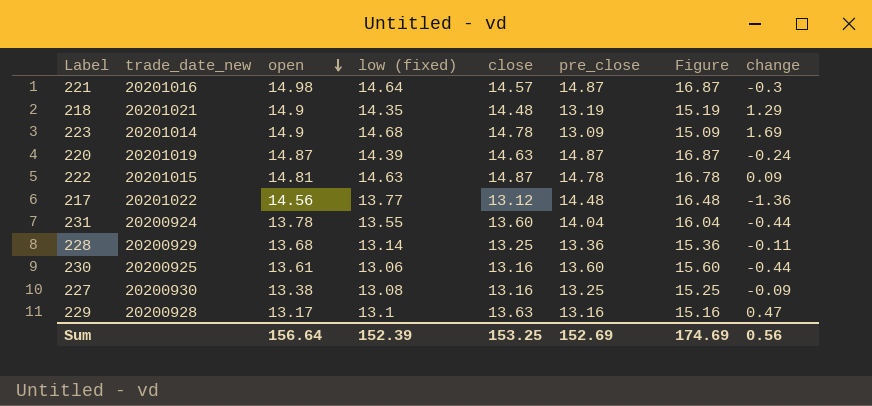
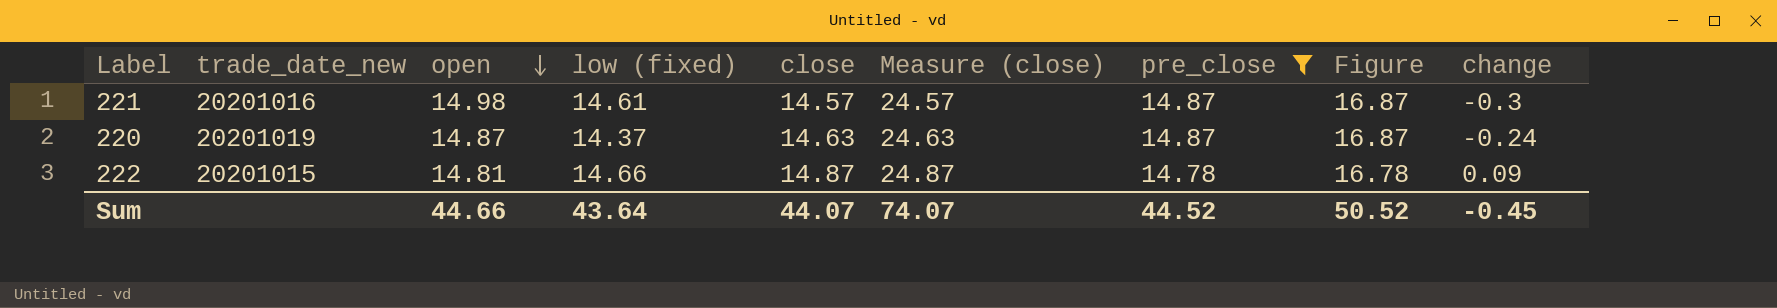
filter: none -> pre_close >= 14.78
column Measure (close) | formula: none -> [close] + 10
221 | low (fixed): 14.64 -> 14.61
220 | low (fixed): 14.39 -> 14.37
222 | low (fixed): 14.63 -> 14.66
Sum | open: 156.64 -> 44.66
Sum | low (fixed): 152.39 -> 43.64
Sum | close: 153.25 -> 44.07
Sum | pre_close: 152.69 -> 44.52
Sum | Figure: 174.69 -> 50.52
Sum | change: 0.56 -> -0.45

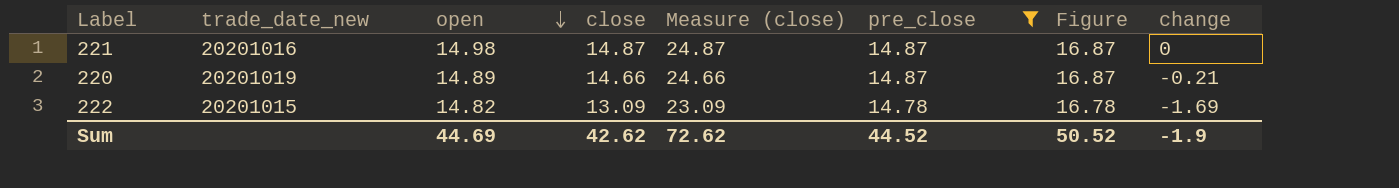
column low (fixed) | position: 4 -> none
221 | close: 14.57 -> 14.87
221 | Measure (close): 24.57 -> 24.87
221 | change: -0.3 -> 0
220 | open: 14.87 -> 14.89
220 | close: 14.63 -> 14.66
220 | Measure (close): 24.63 -> 24.66
220 | change: -0.24 -> -0.21
222 | open: 14.81 -> 14.82
222 | close: 14.87 -> 13.09
222 | Measure (close): 24.87 -> 23.09
222 | change: 0.09 -> -1.69
Sum | open: 44.66 -> 44.69
Sum | close: 44.07 -> 42.62
Sum | Measure (close): 74.07 -> 72.62
Sum | change: -0.45 -> -1.9

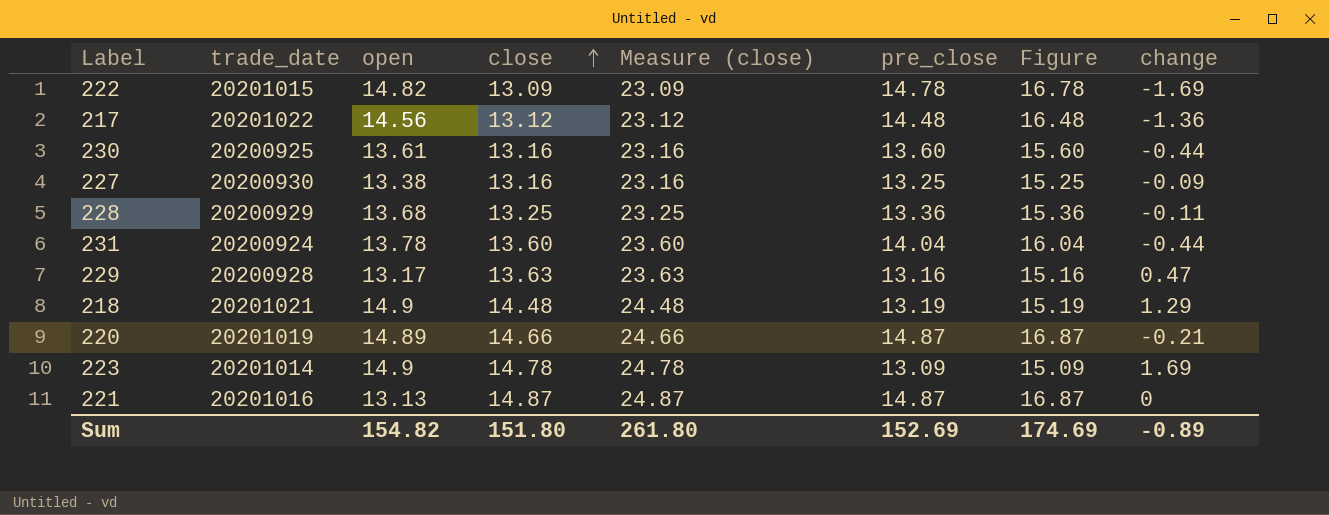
filter: pre_close >= 14.78 -> none
row order: open descending -> close ascending
column name: trade_date_new -> trade_date
221 | open: 14.98 -> 13.13
Sum | open: 44.69 -> 154.82
Sum | close: 42.62 -> 151.80
Sum | Measure (close): 72.62 -> 261.80
Sum | pre_close: 44.52 -> 152.69
Sum | Figure: 50.52 -> 174.69
Sum | change: -1.9 -> -0.89

